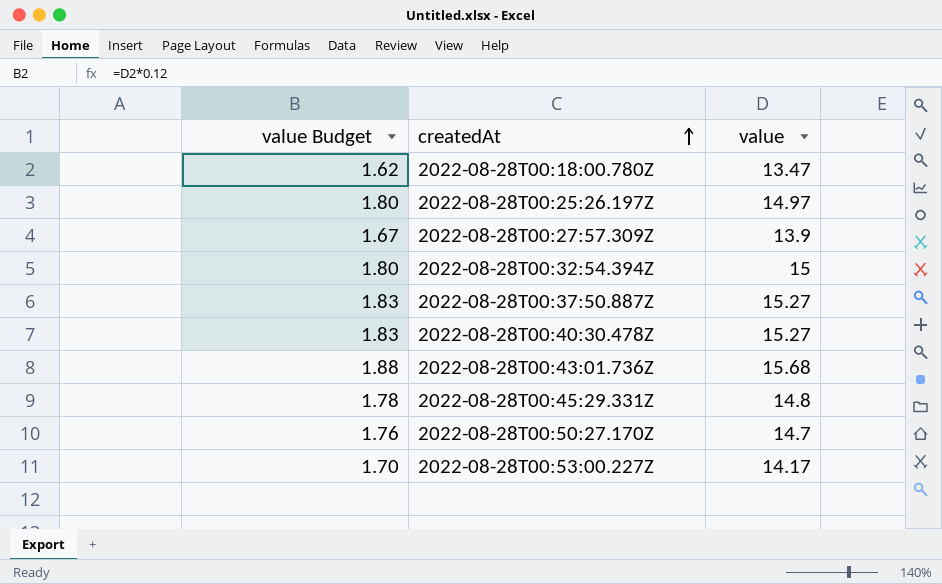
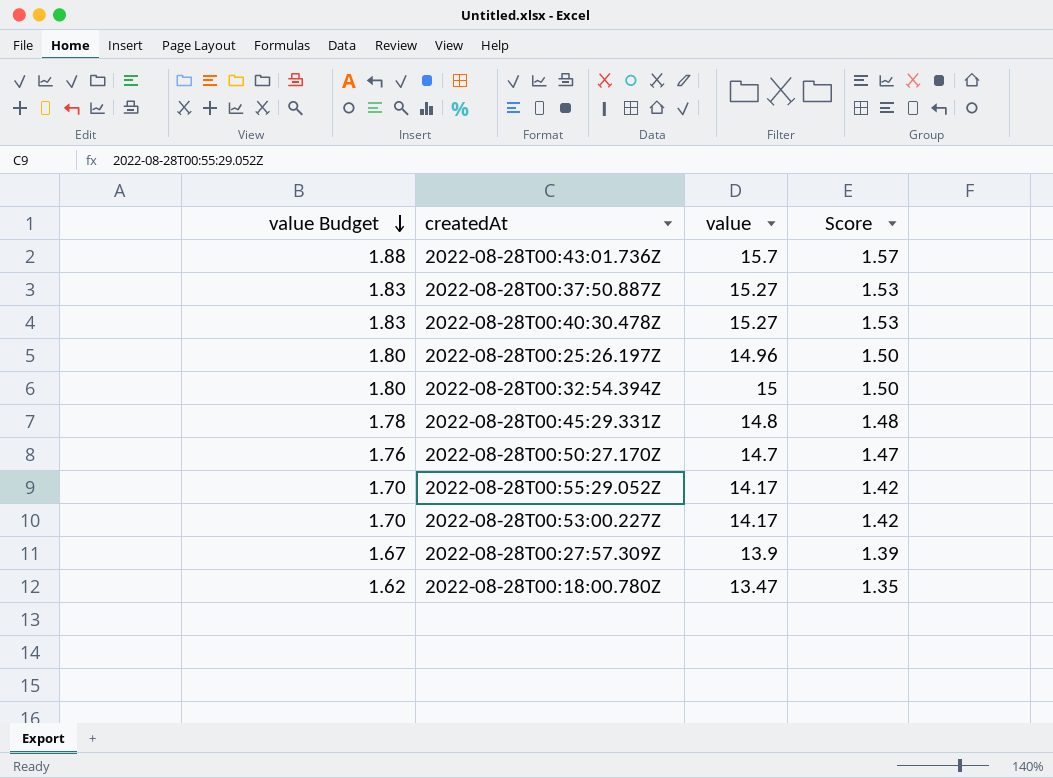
row order: createdAt ascending -> value Budget descending
column Score | formula: none -> [value] * 0.1
2022-08-28T00:43:01.736Z | value: 15.68 -> 15.7
2022-08-28T00:25:26.197Z | value: 14.97 -> 14.96
row 2022-08-28T00:55:29.052Z: none -> 1.70 | 14.17 | 1.42

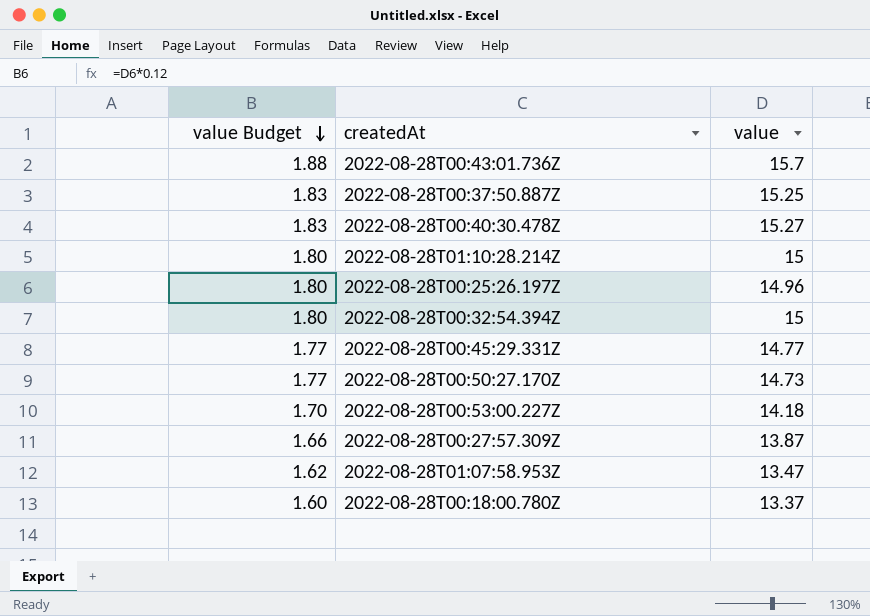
column Score | formula: [value] * 0.1 -> none
row 2022-08-28T00:55:29.052Z: 1.70 | 14.17 | 1.42 -> none
2022-08-28T00:37:50.887Z | value: 15.27 -> 15.25
row 2022-08-28T01:10:28.214Z: none -> 1.80 | 15
2022-08-28T00:45:29.331Z | value Budget: 1.78 -> 1.77
2022-08-28T00:45:29.331Z | value: 14.8 -> 14.77
2022-08-28T00:50:27.170Z | value Budget: 1.76 -> 1.77
2022-08-28T00:50:27.170Z | value: 14.7 -> 14.73
2022-08-28T00:53:00.227Z | value: 14.17 -> 14.18
2022-08-28T00:27:57.309Z | value Budget: 1.67 -> 1.66
2022-08-28T00:27:57.309Z | value: 13.9 -> 13.87
row 2022-08-28T01:07:58.953Z: none -> 1.62 | 13.47
2022-08-28T00:18:00.780Z | value Budget: 1.62 -> 1.60
2022-08-28T00:18:00.780Z | value: 13.47 -> 13.37

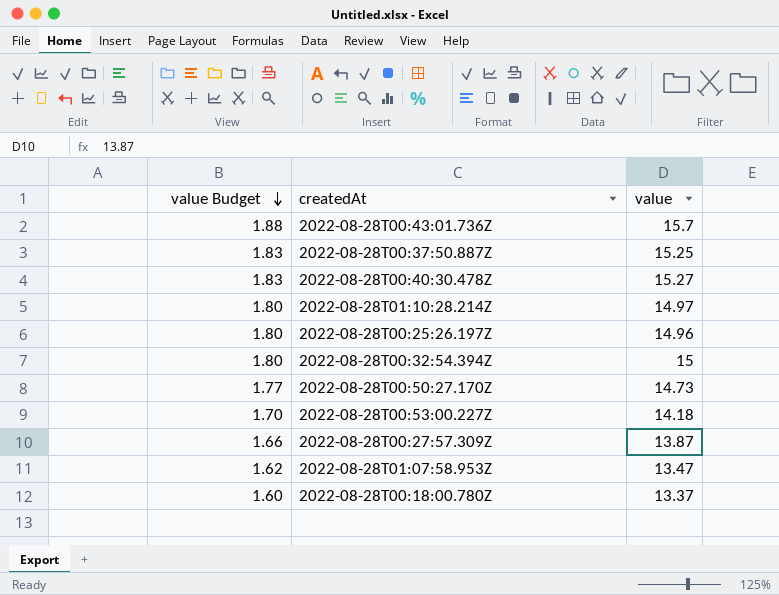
row 2022-08-28T00:45:29.331Z: 1.77 | 14.77 -> none
2022-08-28T01:10:28.214Z | value: 15 -> 14.97

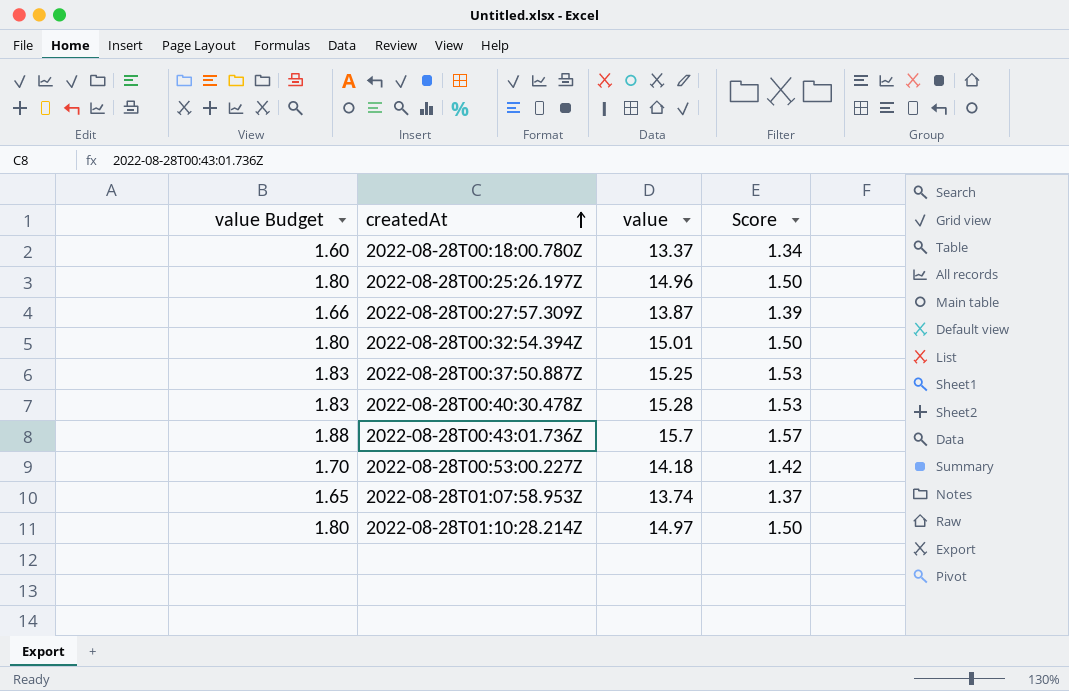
row order: value Budget descending -> createdAt ascending
column Score | formula: none -> [value] * 0.1
row 2022-08-28T00:50:27.170Z: 1.77 | 14.73 -> none
2022-08-28T00:32:54.394Z | value: 15 -> 15.01
2022-08-28T00:40:30.478Z | value: 15.27 -> 15.28
2022-08-28T01:07:58.953Z | value Budget: 1.62 -> 1.65
2022-08-28T01:07:58.953Z | value: 13.47 -> 13.74

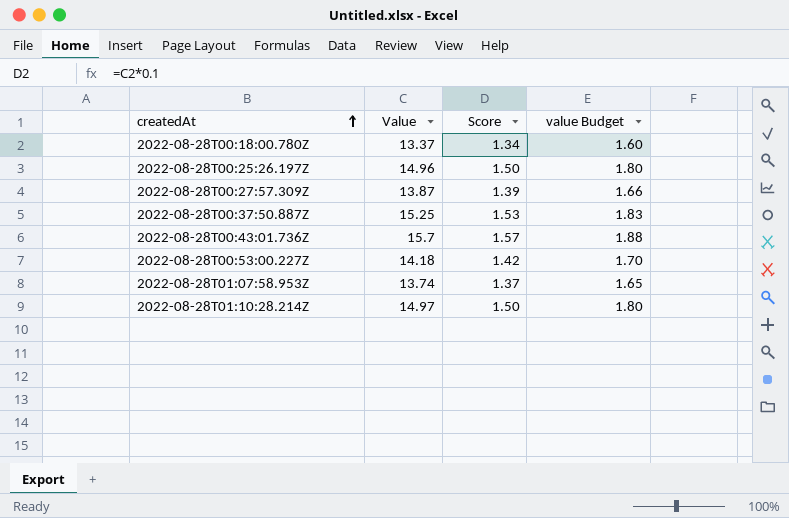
column name: value -> Value
column value Budget | position: 1 -> 4
row 2022-08-28T00:32:54.394Z: 1.80 | 15.01 | 1.50 -> none
row 2022-08-28T00:40:30.478Z: 1.83 | 15.28 | 1.53 -> none

